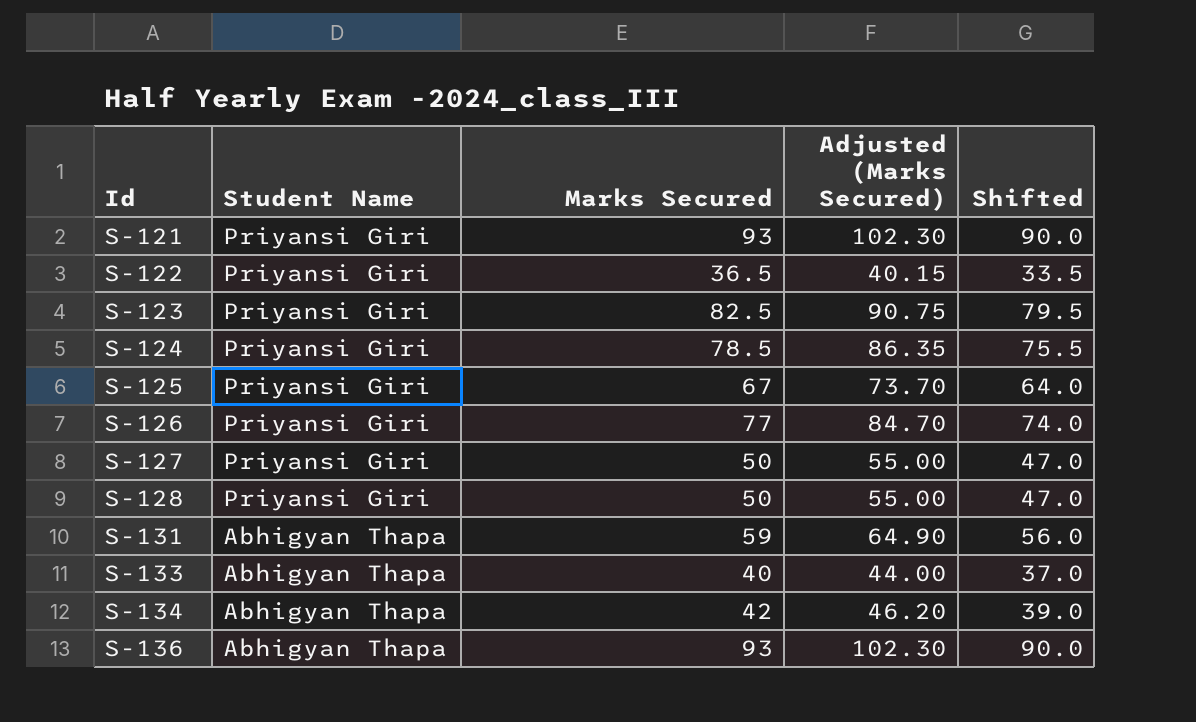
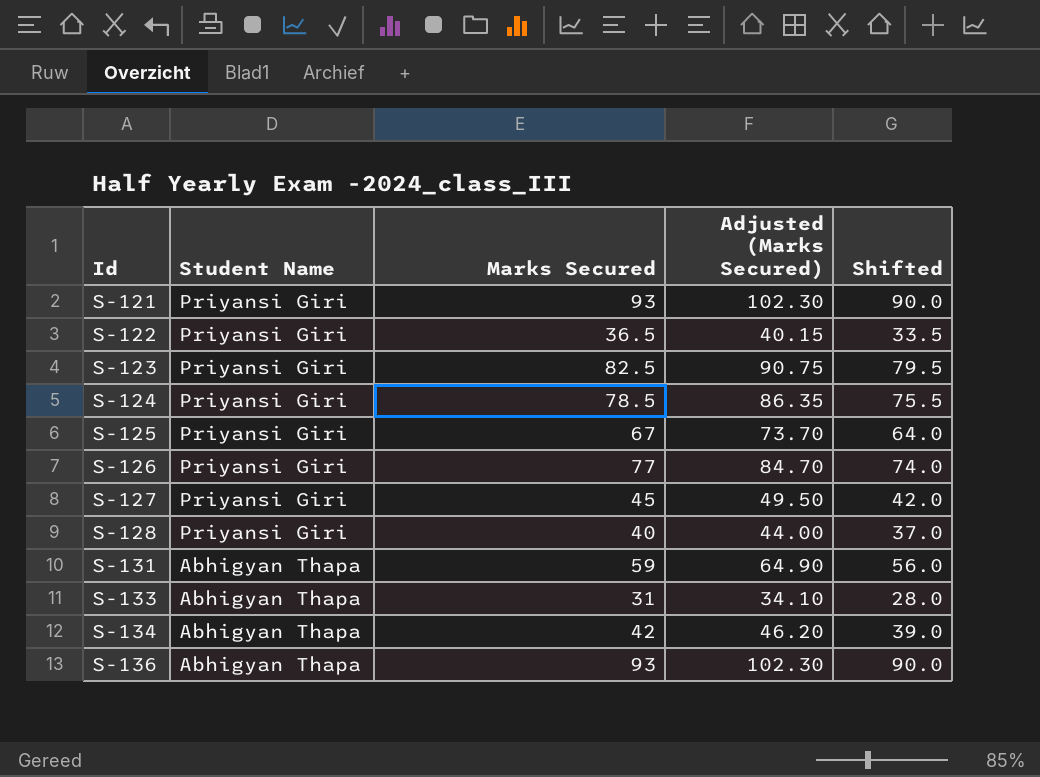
S-127 | Marks Secured: 50 -> 45
S-127 | Adjusted (Marks Secured): 55.00 -> 49.50
S-127 | Shifted: 47.0 -> 42.0
S-128 | Marks Secured: 50 -> 40
S-128 | Adjusted (Marks Secured): 55.00 -> 44.00
S-128 | Shifted: 47.0 -> 37.0
S-133 | Marks Secured: 40 -> 31
S-133 | Adjusted (Marks Secured): 44.00 -> 34.10
S-133 | Shifted: 37.0 -> 28.0

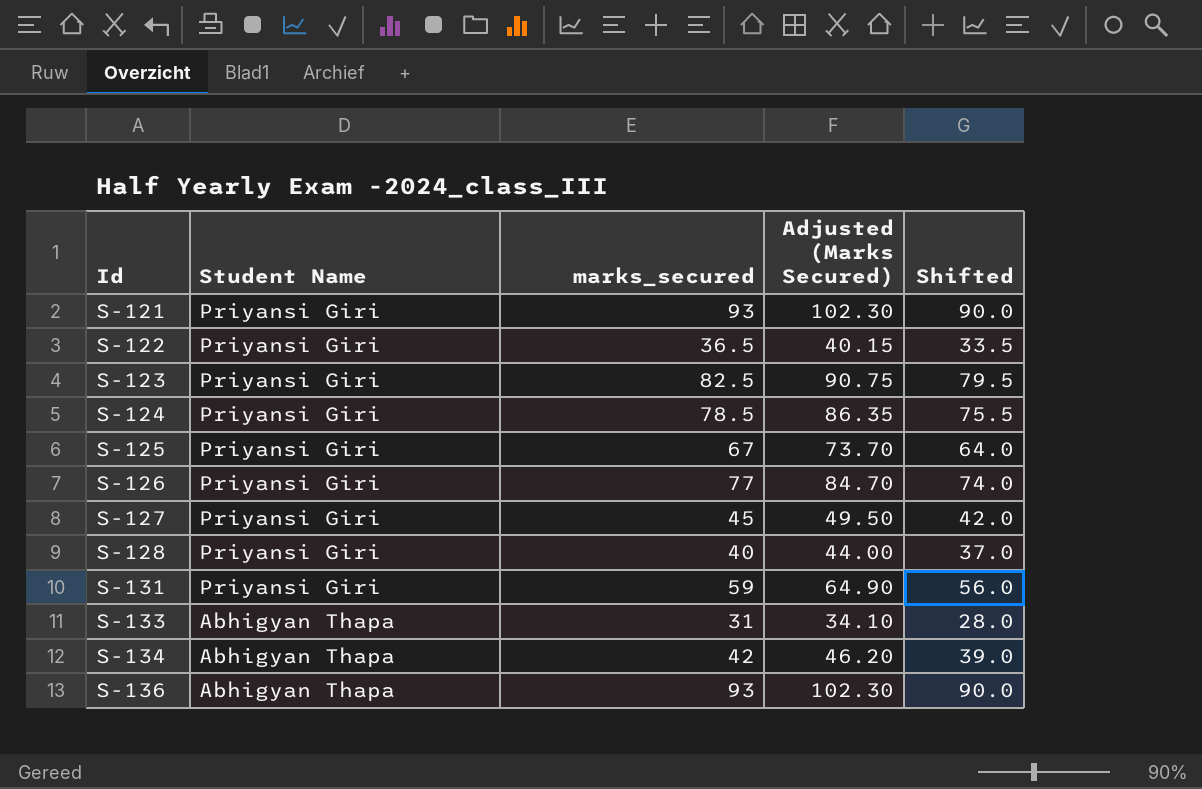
column name: Marks Secured -> marks_secured
S-131 | Student Name: Abhigyan Thapa -> Priyansi Giri

